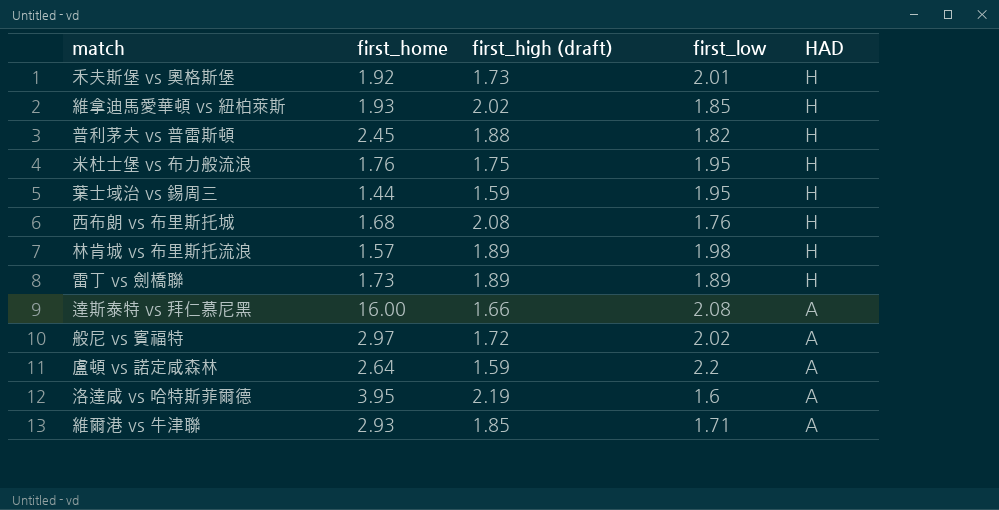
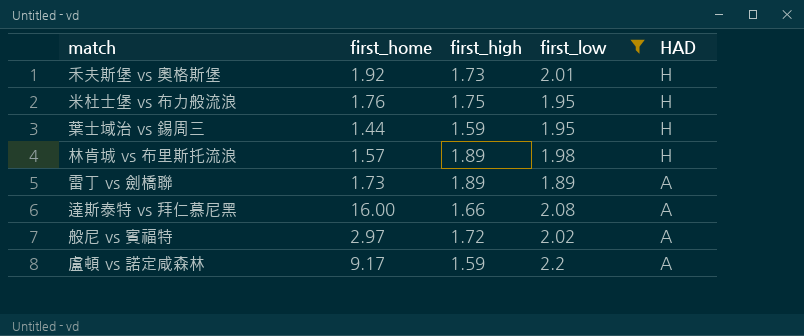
filter: none -> first_low >= 1.89
column name: first_high (draft) -> first_high
雷丁 vs 劍橋聯 | HAD: H -> A
盧頓 vs 諾定咸森林 | first_home: 2.64 -> 9.17

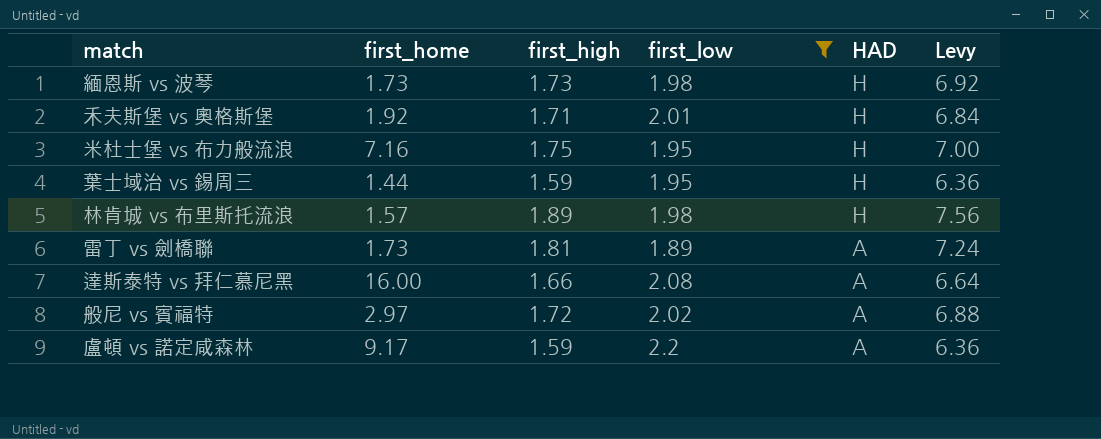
column Levy | formula: none -> [first_high] * 4
row 緬恩斯 vs 波琴: none -> 1.73 | 1.73 | 1.98 | H | 6.92
禾夫斯堡 vs 奧格斯堡 | first_high: 1.73 -> 1.71
米杜士堡 vs 布力般流浪 | first_home: 1.76 -> 7.16
雷丁 vs 劍橋聯 | first_high: 1.89 -> 1.81

